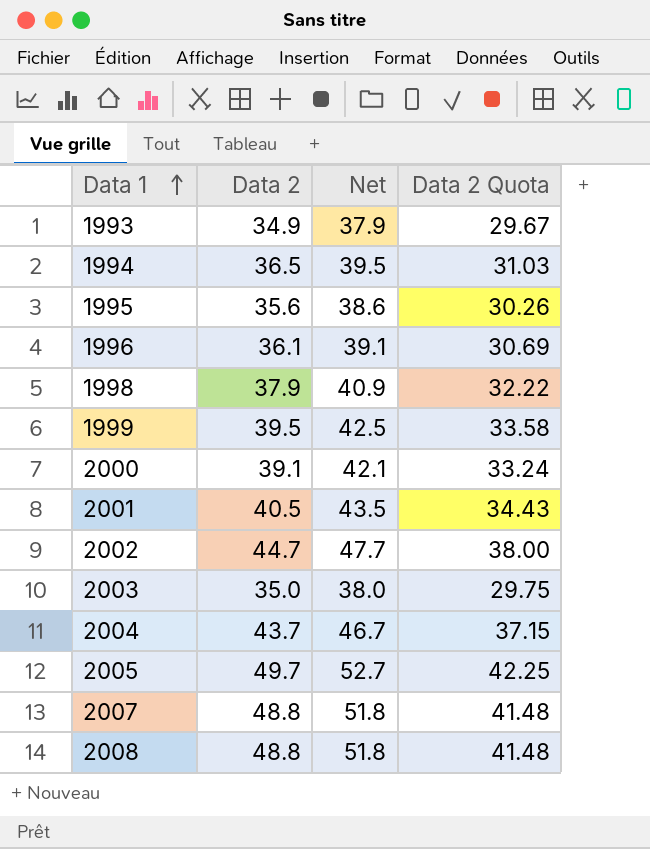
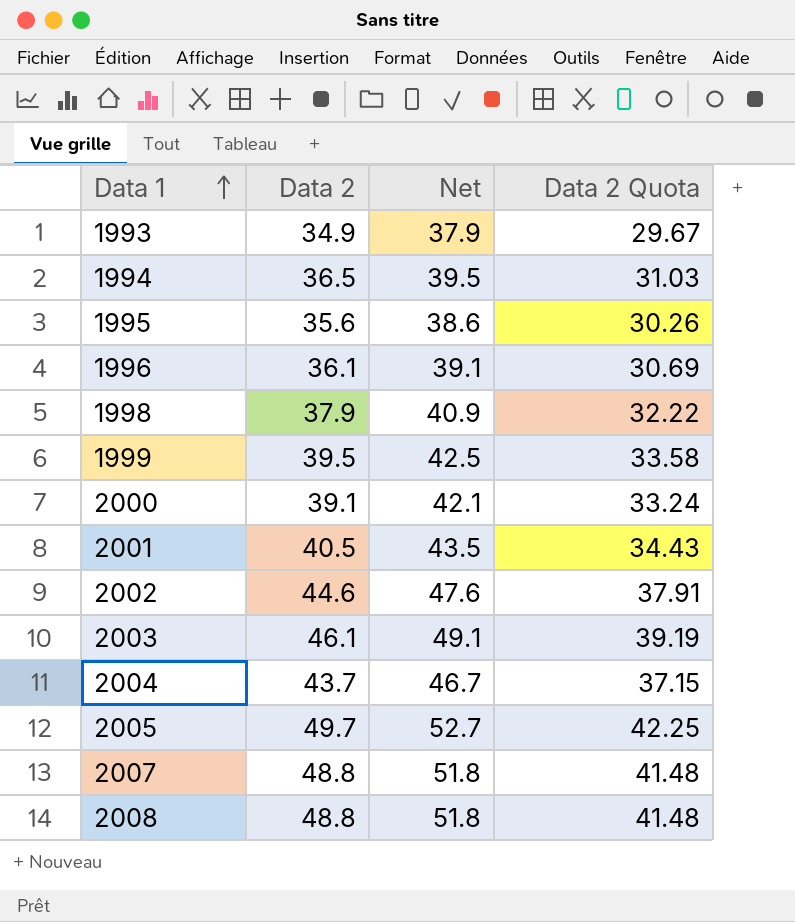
2002 | Data 2: 44.7 -> 44.6
2002 | Net: 47.7 -> 47.6
2002 | Data 2 Quota: 38.00 -> 37.91
2003 | Data 2: 35.0 -> 46.1
2003 | Net: 38.0 -> 49.1
2003 | Data 2 Quota: 29.75 -> 39.19

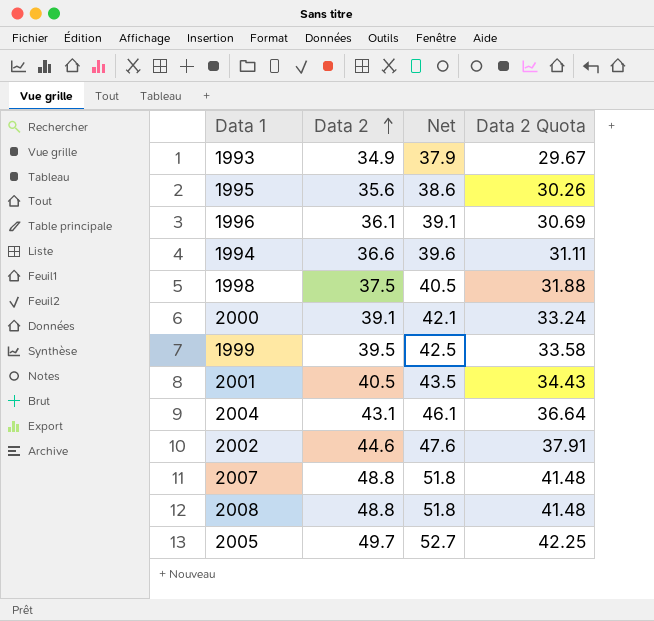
row order: Data 1 ascending -> Data 2 ascending
row 2003: 46.1 | 49.1 | 39.19 -> none
1994 | Data 2: 36.5 -> 36.6
1994 | Net: 39.5 -> 39.6
1994 | Data 2 Quota: 31.03 -> 31.11
1998 | Data 2: 37.9 -> 37.5
1998 | Net: 40.9 -> 40.5
1998 | Data 2 Quota: 32.22 -> 31.88
2004 | Data 2: 43.7 -> 43.1
2004 | Net: 46.7 -> 46.1
2004 | Data 2 Quota: 37.15 -> 36.64

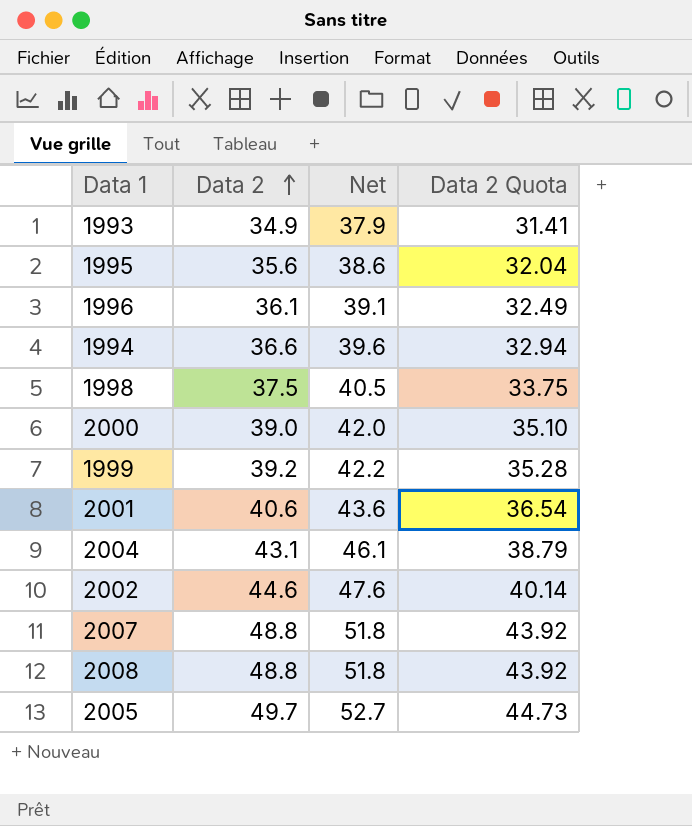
column Data 2 Quota | formula: [Data 2] * 0.85 -> [Data 2] * 0.9
2000 | Data 2: 39.1 -> 39.0
2000 | Net: 42.1 -> 42.0
1999 | Data 2: 39.5 -> 39.2
1999 | Net: 42.5 -> 42.2
2001 | Data 2: 40.5 -> 40.6
2001 | Net: 43.5 -> 43.6

